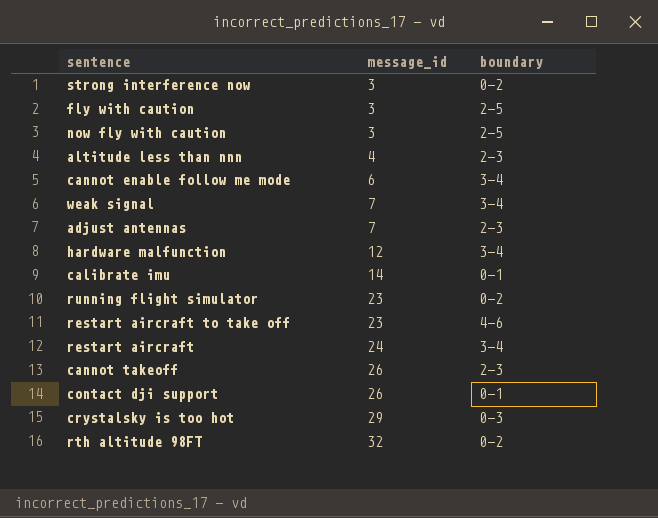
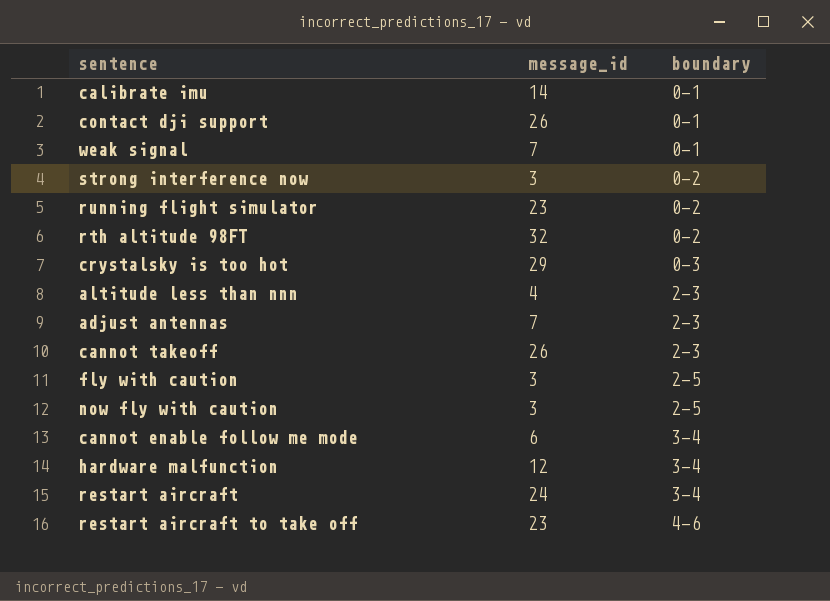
row order: message_id ascending -> boundary ascending
weak signal | boundary: 3-4 -> 0-1

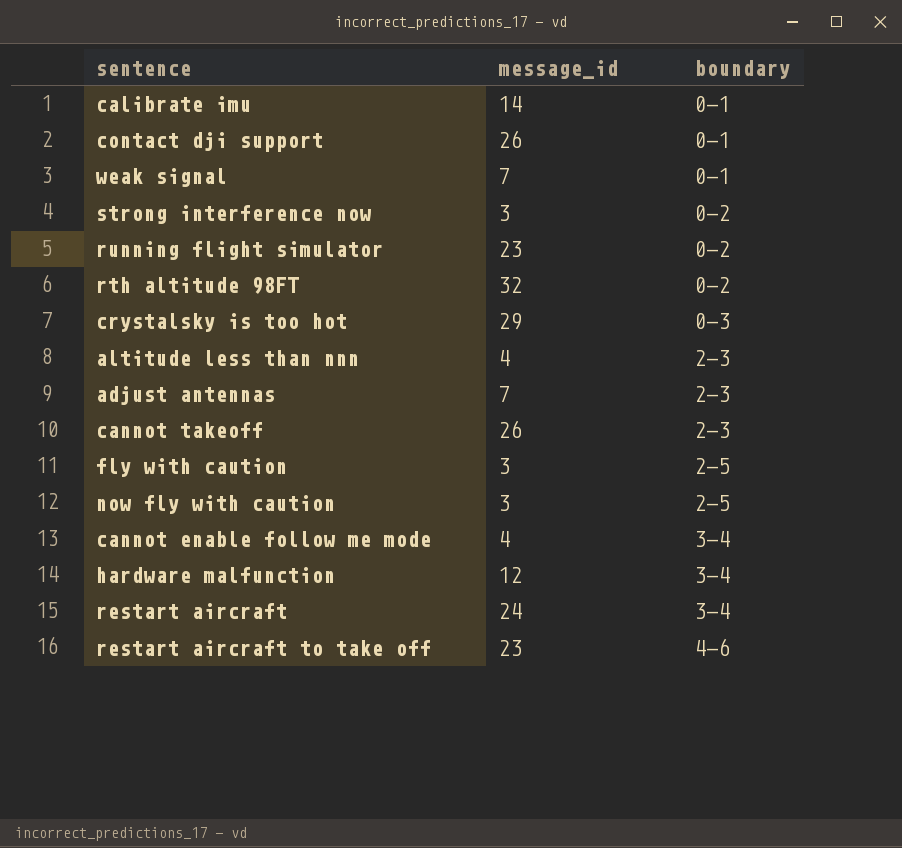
cannot enable follow me mode | message_id: 6 -> 4

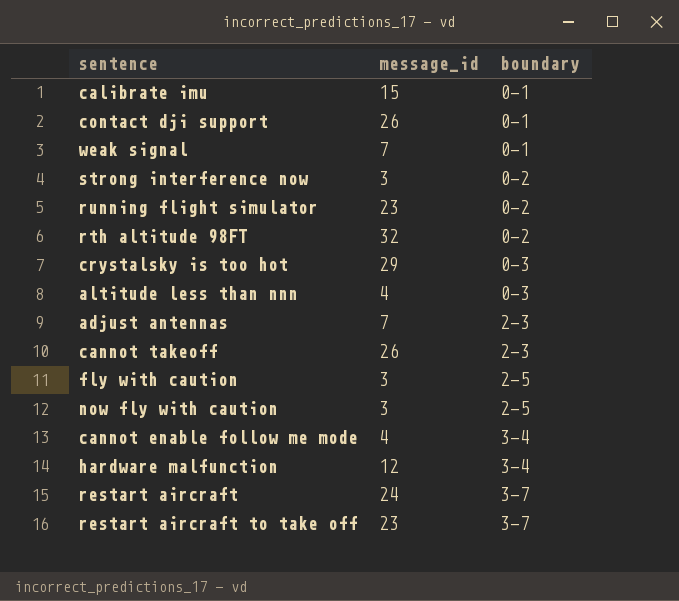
calibrate imu | message_id: 14 -> 15
altitude less than nnn | boundary: 2-3 -> 0-3
restart aircraft | boundary: 3-4 -> 3-7
restart aircraft to take off | boundary: 4-6 -> 3-7

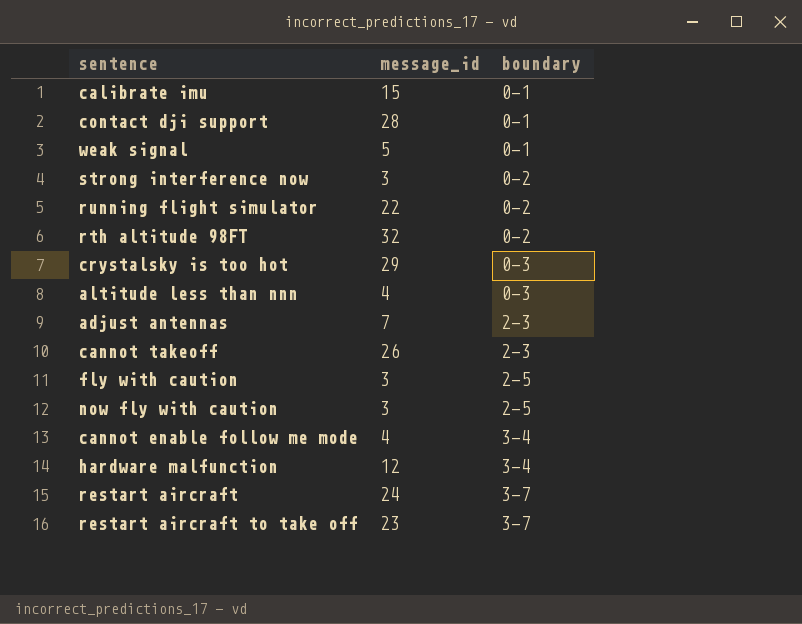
contact dji support | message_id: 26 -> 28
weak signal | message_id: 7 -> 5
running flight simulator | message_id: 23 -> 22

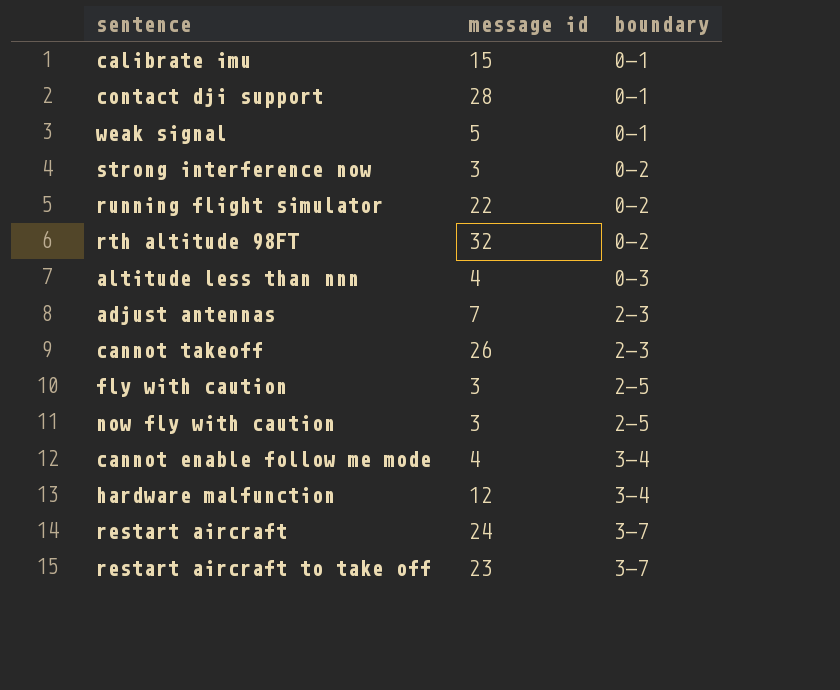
column name: message_id -> message id
row crystalsky is too hot: 29 | 0-3 -> none

